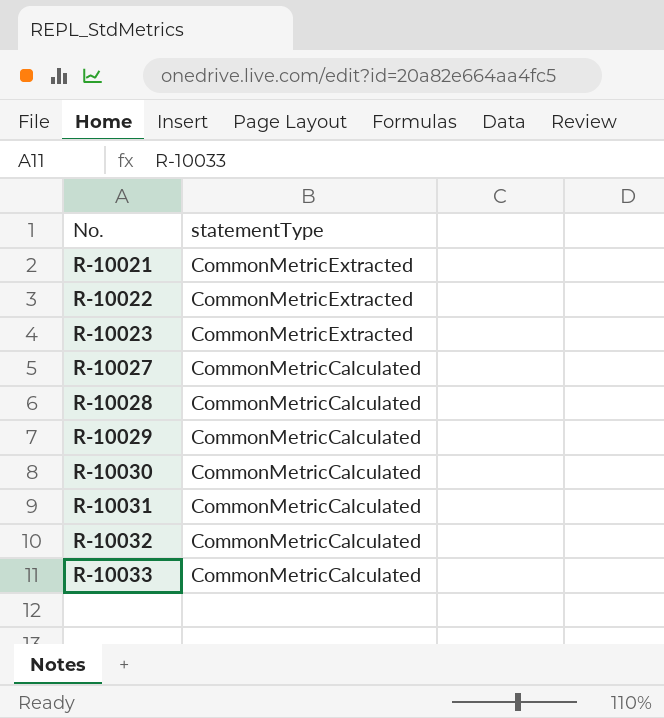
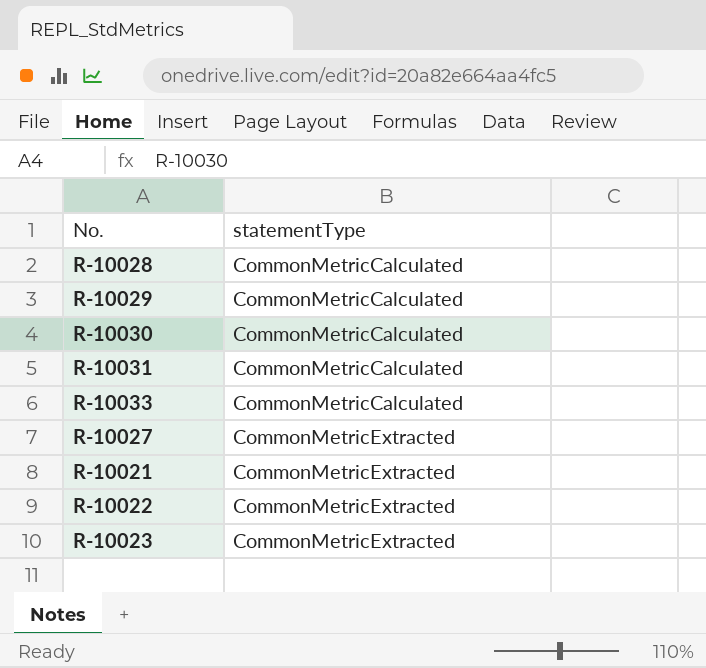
row order: No. ascending -> statementType ascending
row R-10032: CommonMetricCalculated -> none
R-10027 | statementType: CommonMetricCalculated -> CommonMetricExtracted

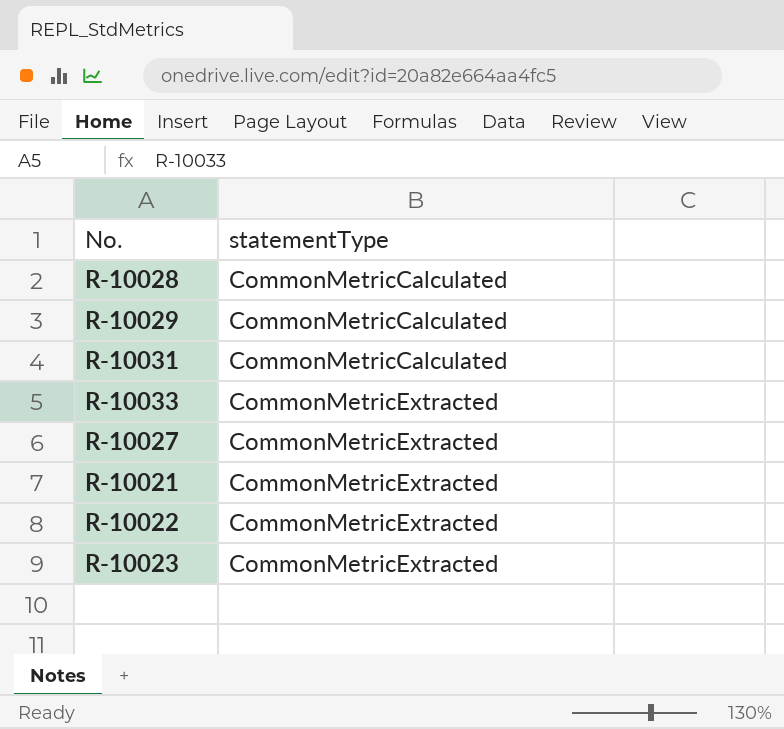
row R-10030: CommonMetricCalculated -> none
R-10033 | statementType: CommonMetricCalculated -> CommonMetricExtracted

